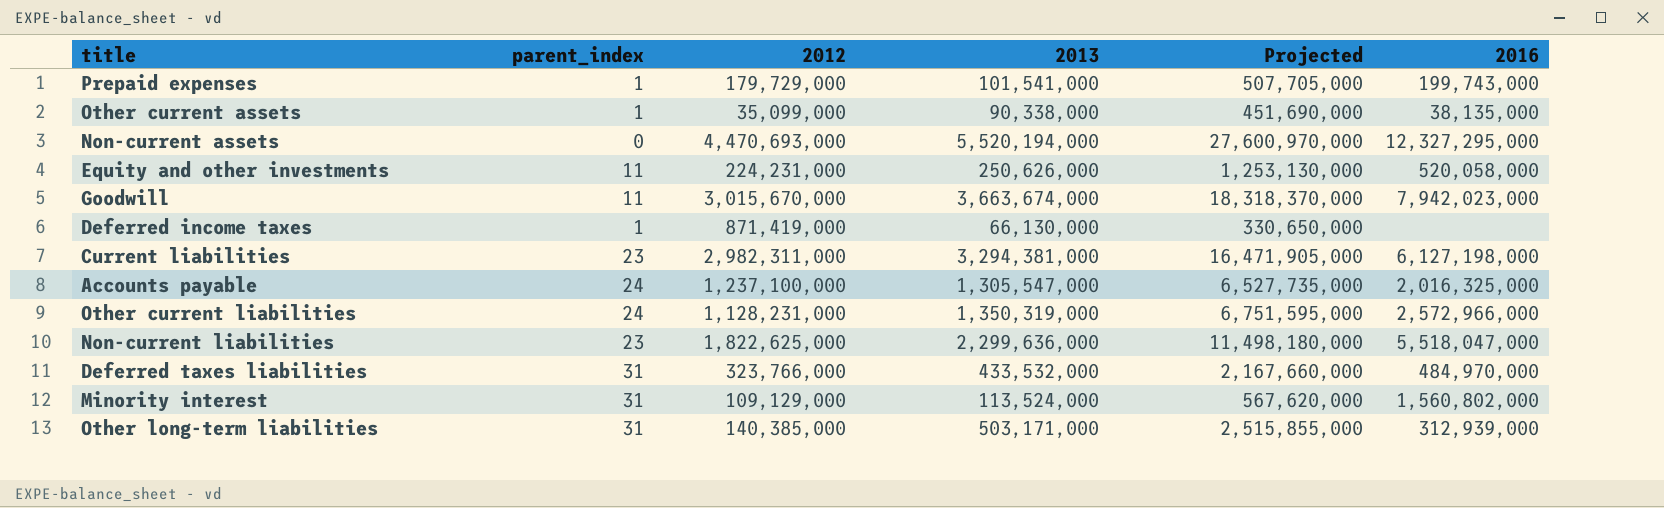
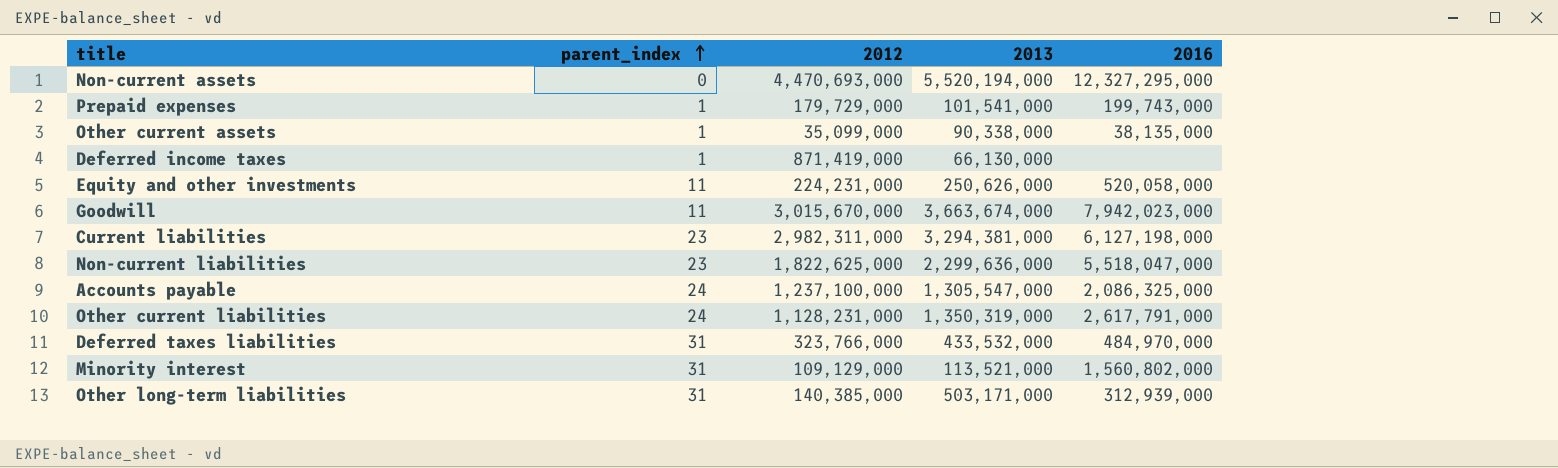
row order: none -> parent_index ascending
column Projected | formula: [2013] * 5 -> none
Accounts payable | 2016: 2,016,325,000 -> 2,086,325,000
Other current liabilities | 2016: 2,572,966,000 -> 2,617,791,000
Minority interest | 2013: 113,524,000 -> 113,521,000

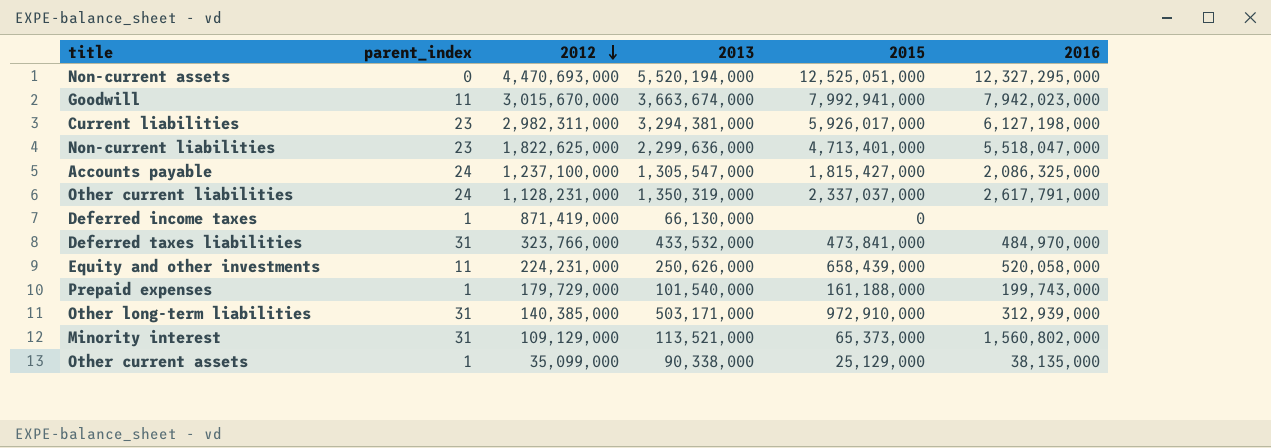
row order: parent_index ascending -> 2012 descending
column 2015 | position: none -> 5
Prepaid expenses | 2013: 101,541,000 -> 101,540,000

